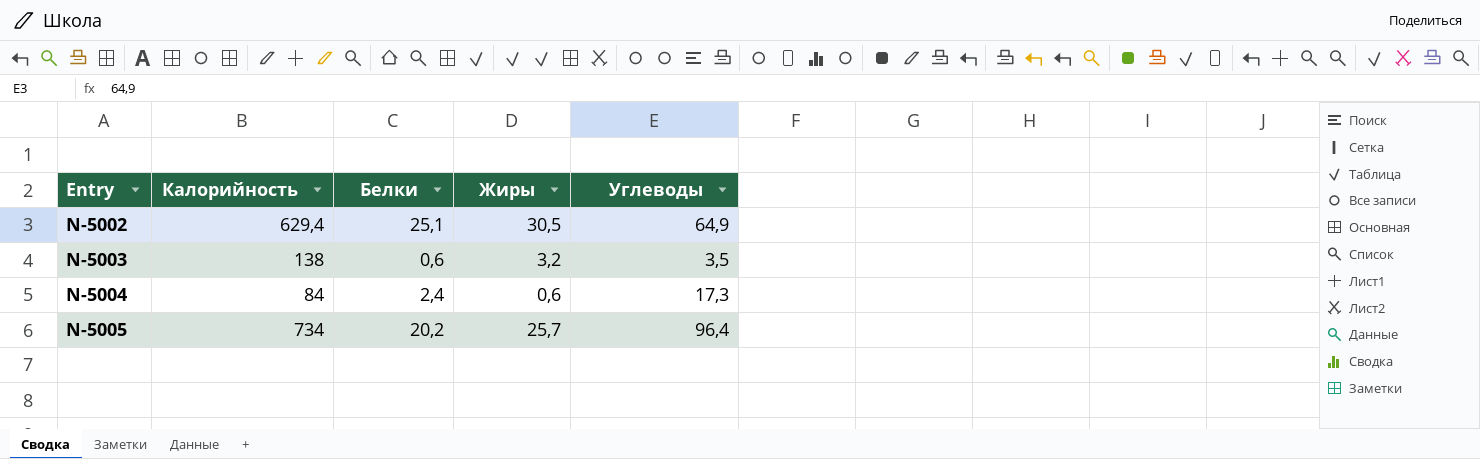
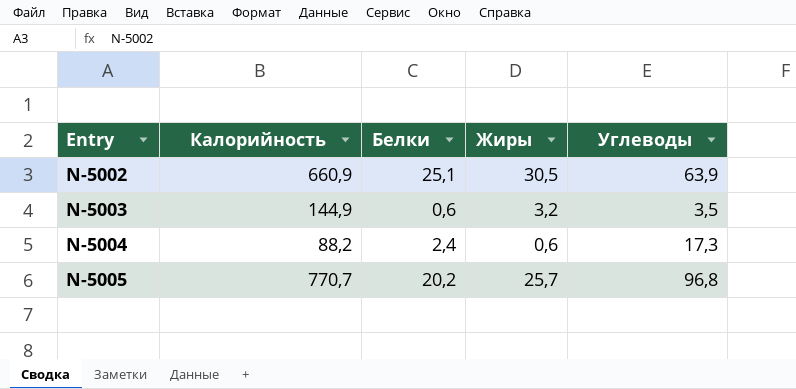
N-5002 | Калорийность: 629,4 -> 660,9
N-5002 | Углеводы: 64,9 -> 63,9
N-5003 | Калорийность: 138 -> 144,9
N-5004 | Калорийность: 84 -> 88,2
N-5005 | Калорийность: 734 -> 770,7
N-5005 | Углеводы: 96,4 -> 96,8

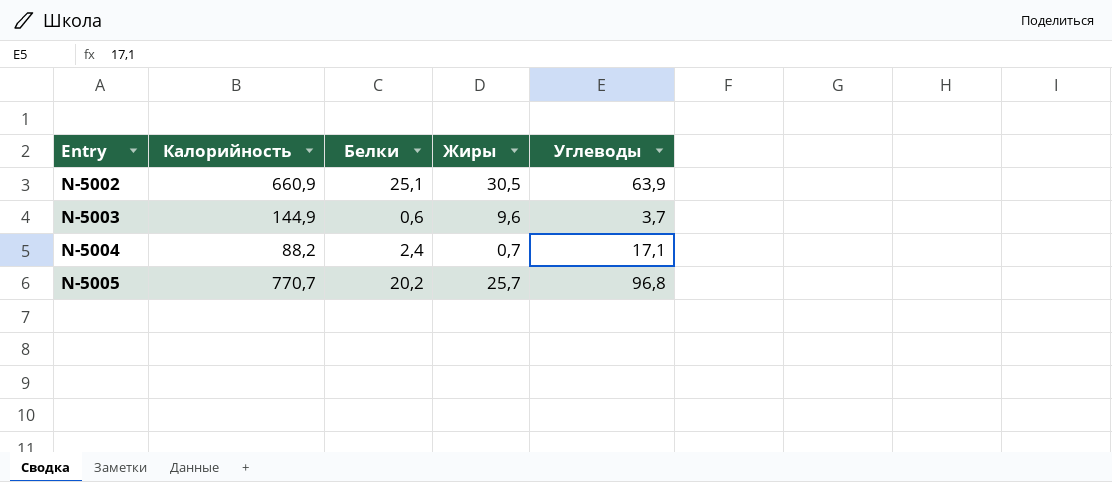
N-5003 | Жиры: 3,2 -> 9,6
N-5003 | Углеводы: 3,5 -> 3,7
N-5004 | Жиры: 0,6 -> 0,7
N-5004 | Углеводы: 17,3 -> 17,1

